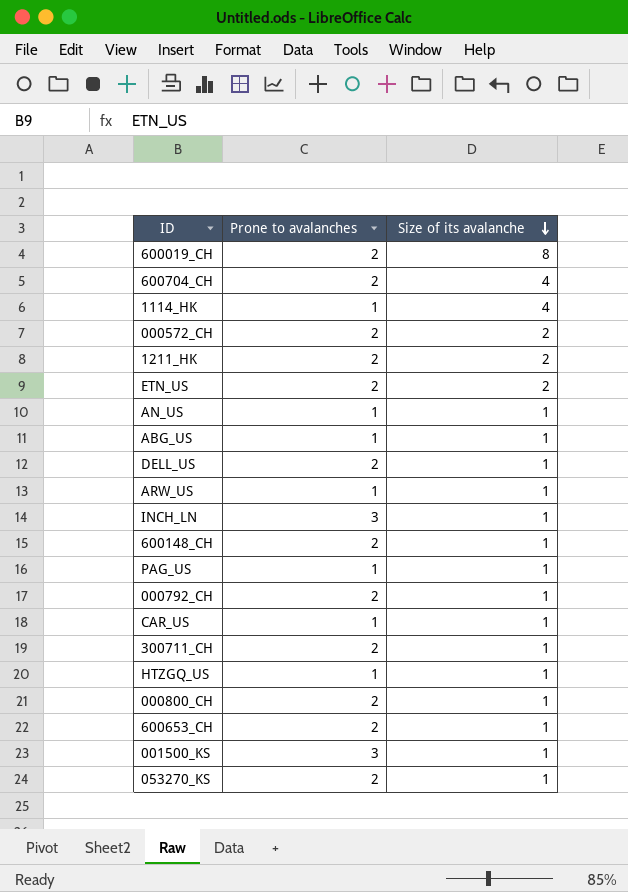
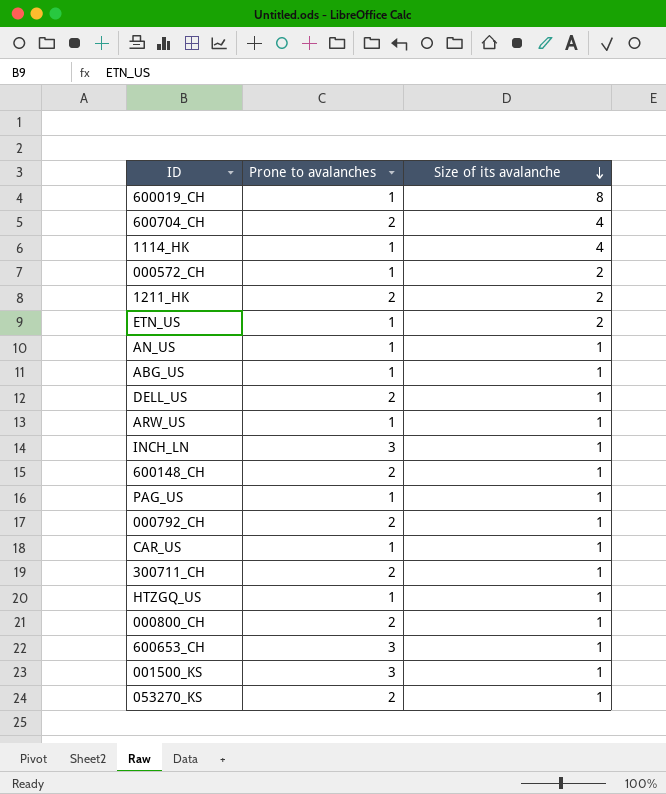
600019_CH | Prone to avalanches: 2 -> 1
000572_CH | Prone to avalanches: 2 -> 1
ETN_US | Prone to avalanches: 2 -> 1
600653_CH | Prone to avalanches: 2 -> 3

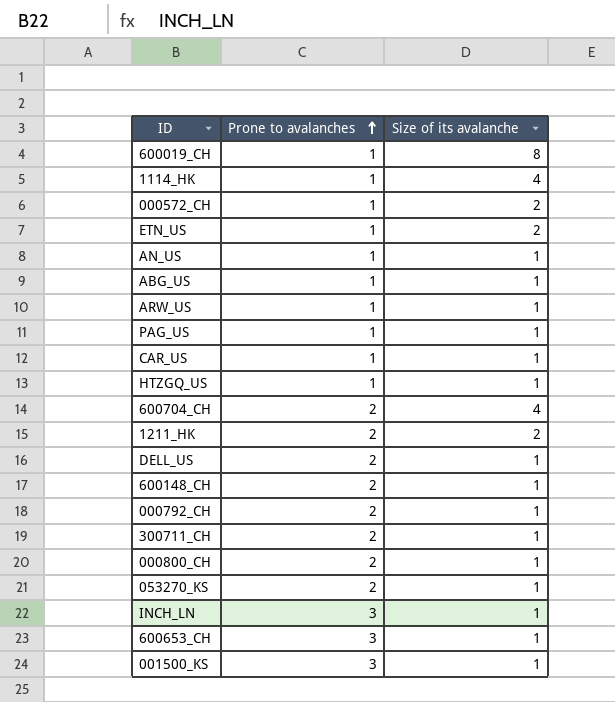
row order: Size of its avalanche descending -> Prone to avalanches ascending

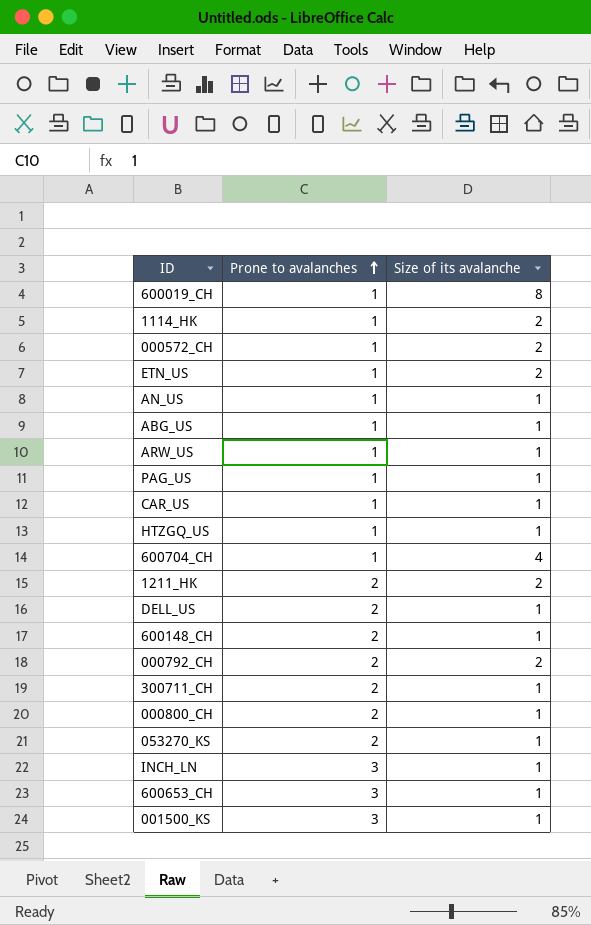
1114_HK | Size of its avalanche: 4 -> 2
600704_CH | Prone to avalanches: 2 -> 1
000792_CH | Size of its avalanche: 1 -> 2

